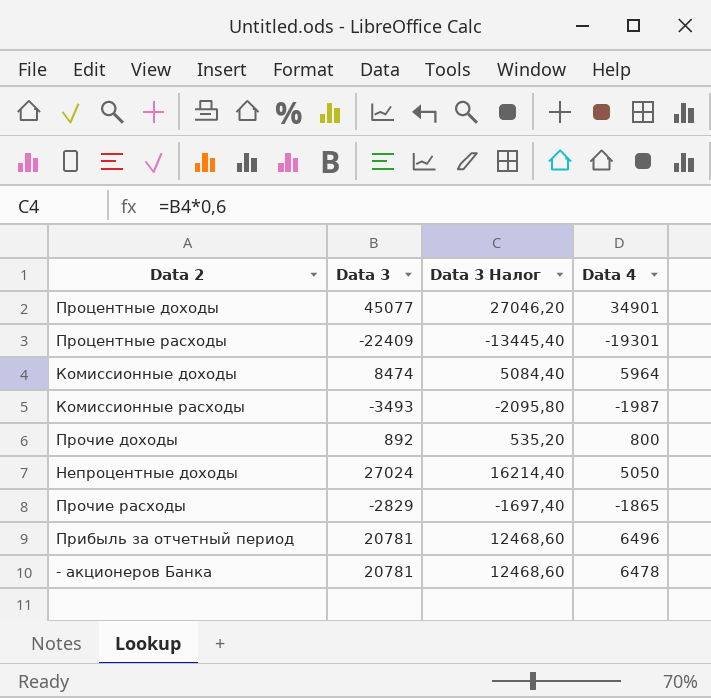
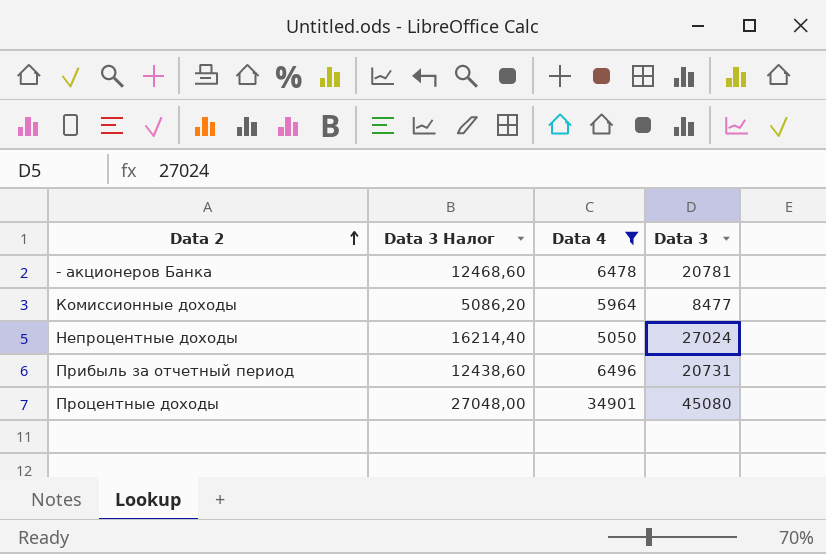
filter: none -> Data 4 >= 5050
row order: none -> Data 2 ascending
column Data 3 | position: 2 -> 4
Комиссионные доходы | Data 3 Налог: 5084,40 -> 5086,20
Комиссионные доходы | Data 3: 8474 -> 8477
Прибыль за отчетный период | Data 3 Налог: 12468,60 -> 12438,60
Прибыль за отчетный период | Data 3: 20781 -> 20731
Процентные доходы | Data 3 Налог: 27046,20 -> 27048,00
Процентные доходы | Data 3: 45077 -> 45080

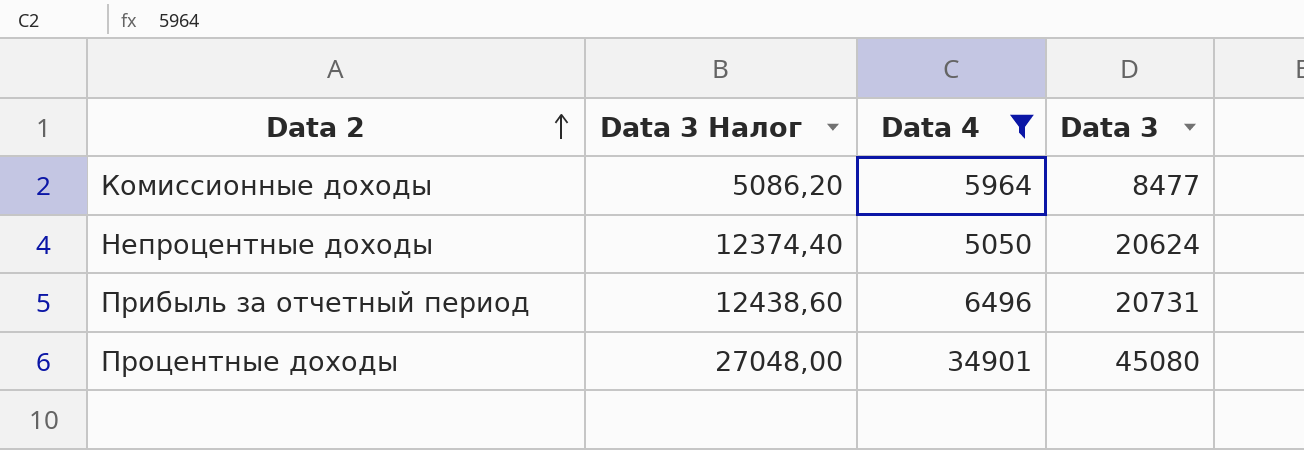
row - акционеров Банка: 12468,60 | 6478 | 20781 -> none
Непроцентные доходы | Data 3 Налог: 16214,40 -> 12374,40
Непроцентные доходы | Data 3: 27024 -> 20624

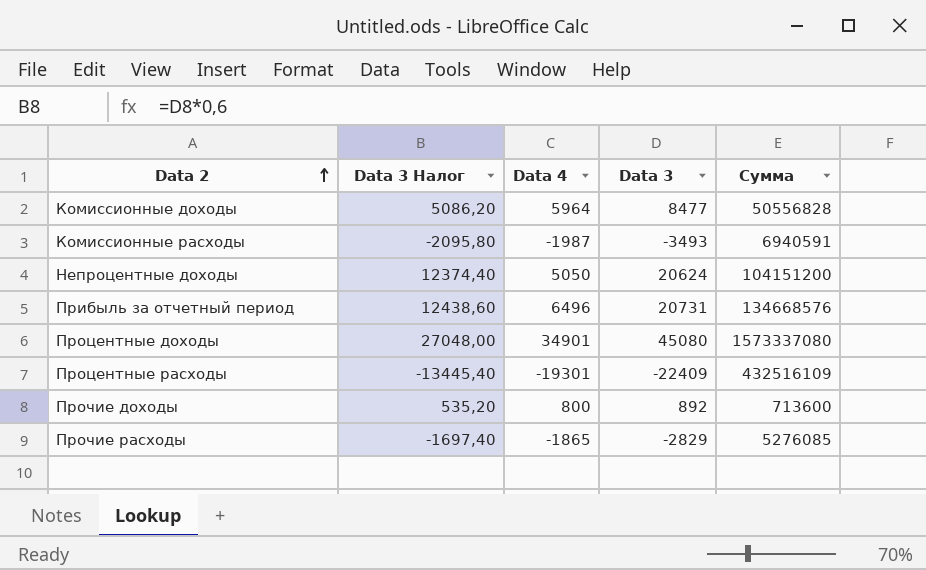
filter: Data 4 >= 5050 -> none
column Сумма | formula: none -> [Data 4] * [Data 3]

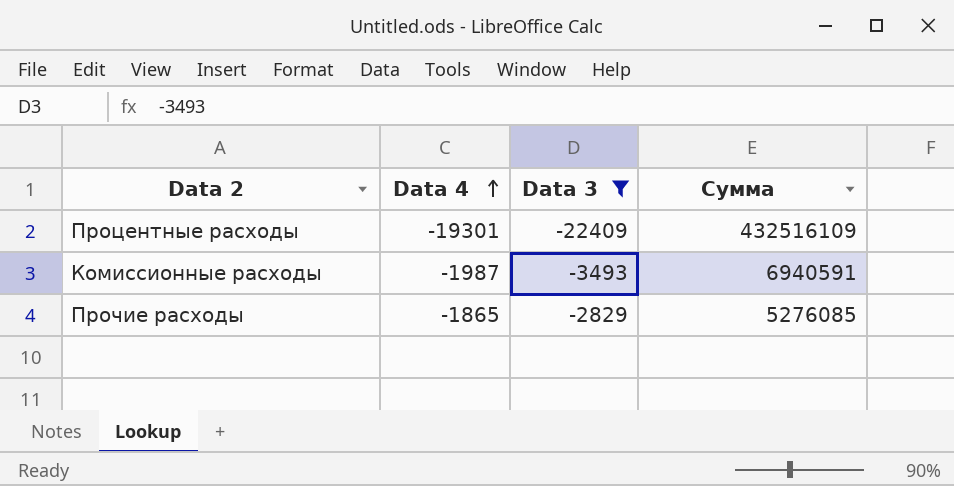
filter: none -> Data 3 <= -2829
row order: Data 2 ascending -> Data 4 ascending
column Data 3 Налог | formula: [Data 3] * 0,6 -> none

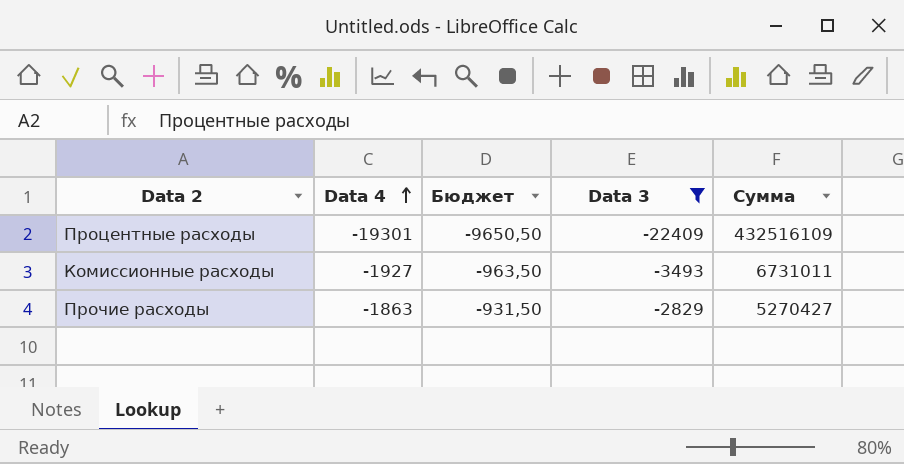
column Бюджет | formula: none -> [Data 4] * 0,5
Комиссионные расходы | Data 4: -1987 -> -1927
Комиссионные расходы | Сумма: 6940591 -> 6731011
Прочие расходы | Data 4: -1865 -> -1863
Прочие расходы | Сумма: 5276085 -> 5270427

